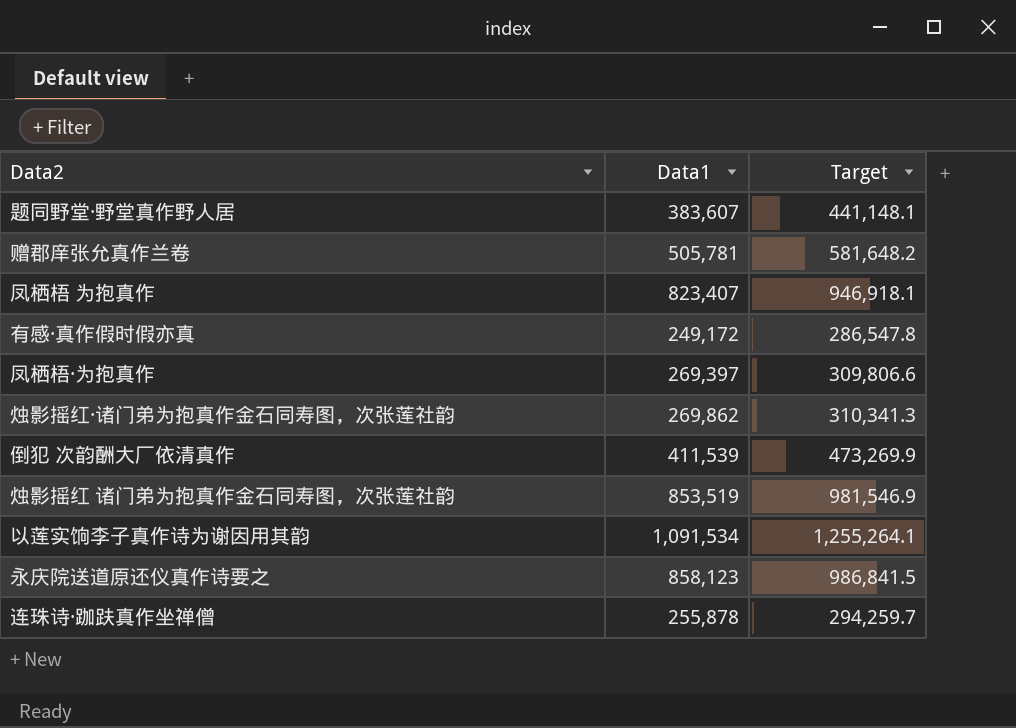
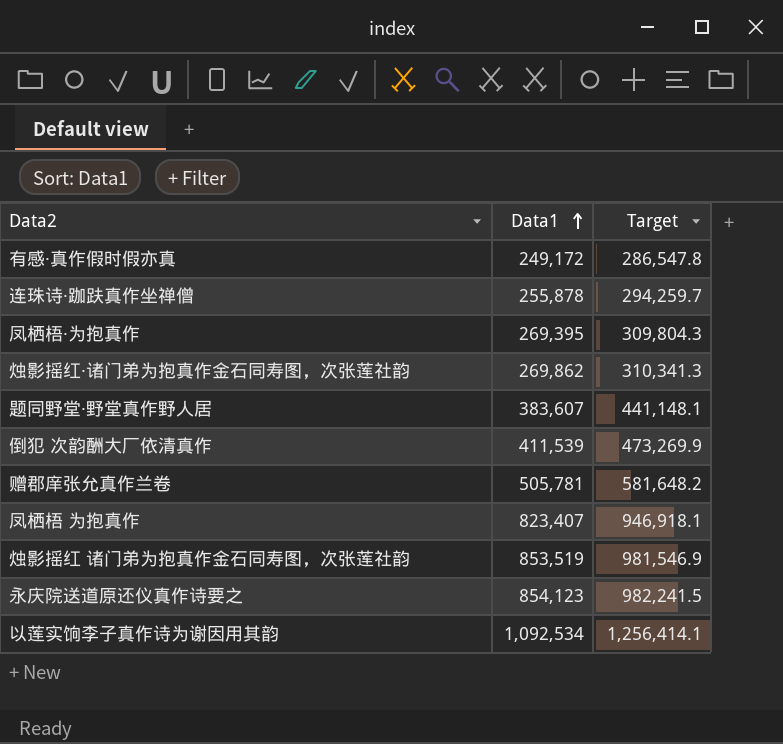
row order: none -> Data1 ascending
凤栖梧·为抱真作 | Data1: 269,397 -> 269,395
凤栖梧·为抱真作 | Target: 309,806.6 -> 309,804.3
永庆院送道原还仪真作诗要之 | Data1: 858,123 -> 854,123
永庆院送道原还仪真作诗要之 | Target: 986,841.5 -> 982,241.5
以莲实饷李子真作诗为谢因用其韵 | Data1: 1,091,534 -> 1,092,534
以莲实饷李子真作诗为谢因用其韵 | Target: 1,255,264.1 -> 1,256,414.1

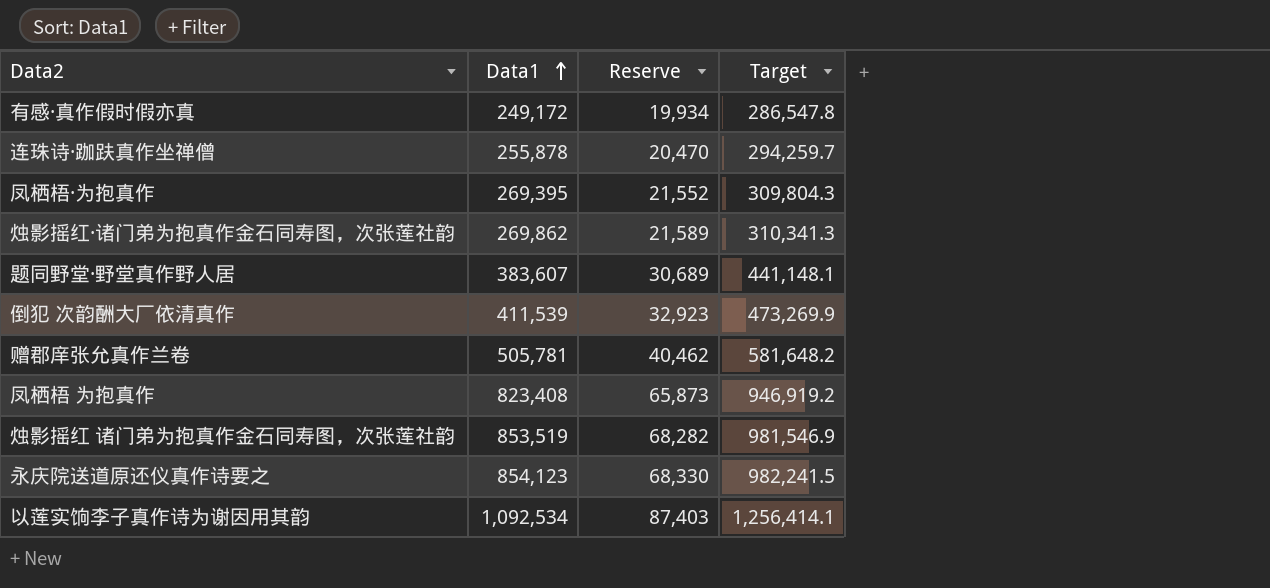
column Reserve | formula: none -> [Data1] * 0.08
凤栖梧 为抱真作 | Data1: 823,407 -> 823,408
凤栖梧 为抱真作 | Target: 946,918.1 -> 946,919.2

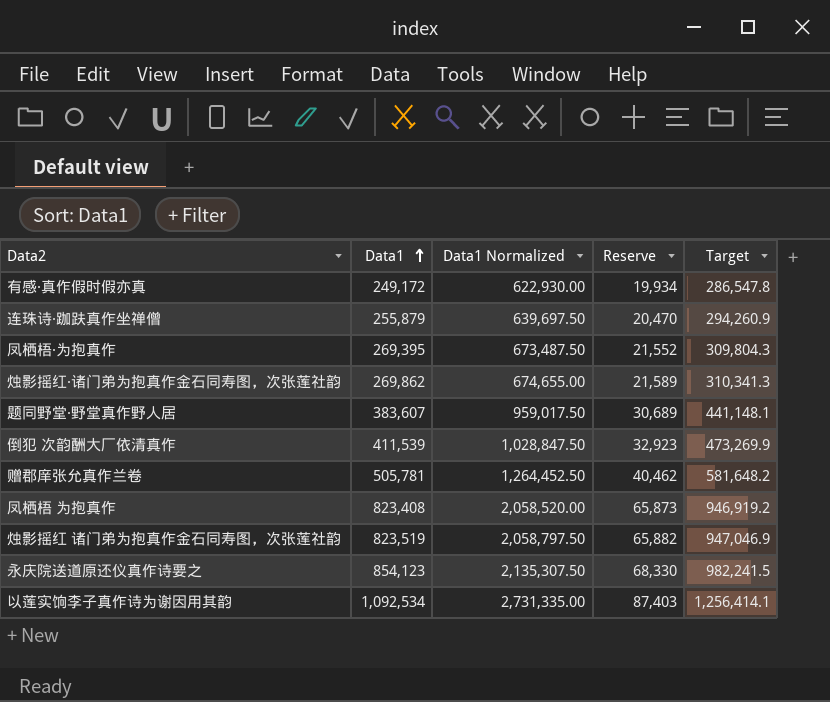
column Data1 Normalized | formula: none -> [Data1] * 2.5
连珠诗·跏趺真作坐禅僧 | Data1: 255,878 -> 255,879
连珠诗·跏趺真作坐禅僧 | Target: 294,259.7 -> 294,260.9
烛影摇红 诸门弟为抱真作金石同寿图，次张莲社韵 | Data1: 853,519 -> 823,519
烛影摇红 诸门弟为抱真作金石同寿图，次张莲社韵 | Reserve: 68,282 -> 65,882
烛影摇红 诸门弟为抱真作金石同寿图，次张莲社韵 | Target: 981,546.9 -> 947,046.9

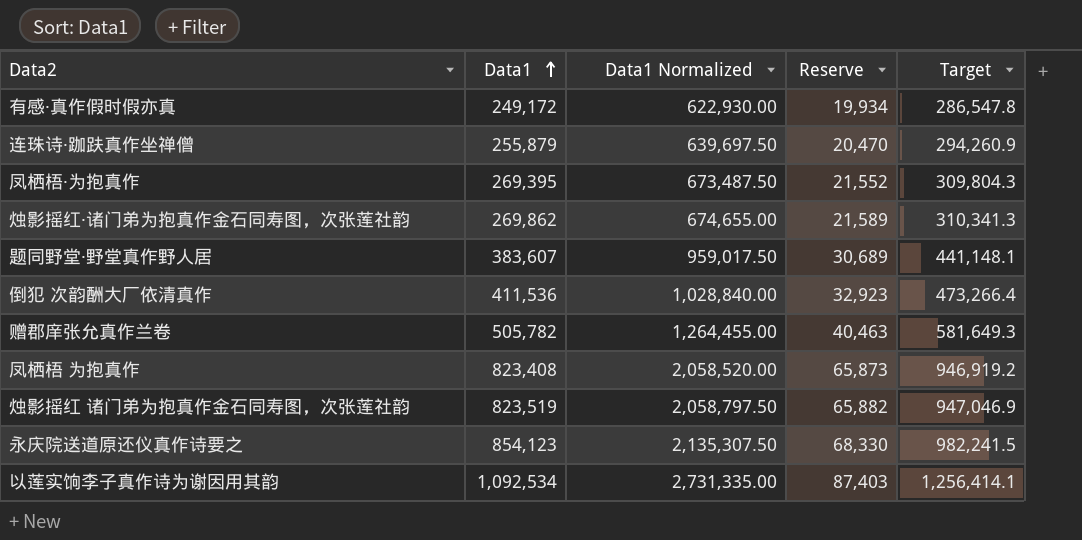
倒犯 次韵酬大厂依清真作 | Data1: 411,539 -> 411,536
倒犯 次韵酬大厂依清真作 | Data1 Normalized: 1,028,847.50 -> 1,028,840.00
倒犯 次韵酬大厂依清真作 | Target: 473,269.9 -> 473,266.4
赠郡庠张允真作兰卷 | Data1: 505,781 -> 505,782
赠郡庠张允真作兰卷 | Data1 Normalized: 1,264,452.50 -> 1,264,455.00
赠郡庠张允真作兰卷 | Reserve: 40,462 -> 40,463
赠郡庠张允真作兰卷 | Target: 581,648.2 -> 581,649.3

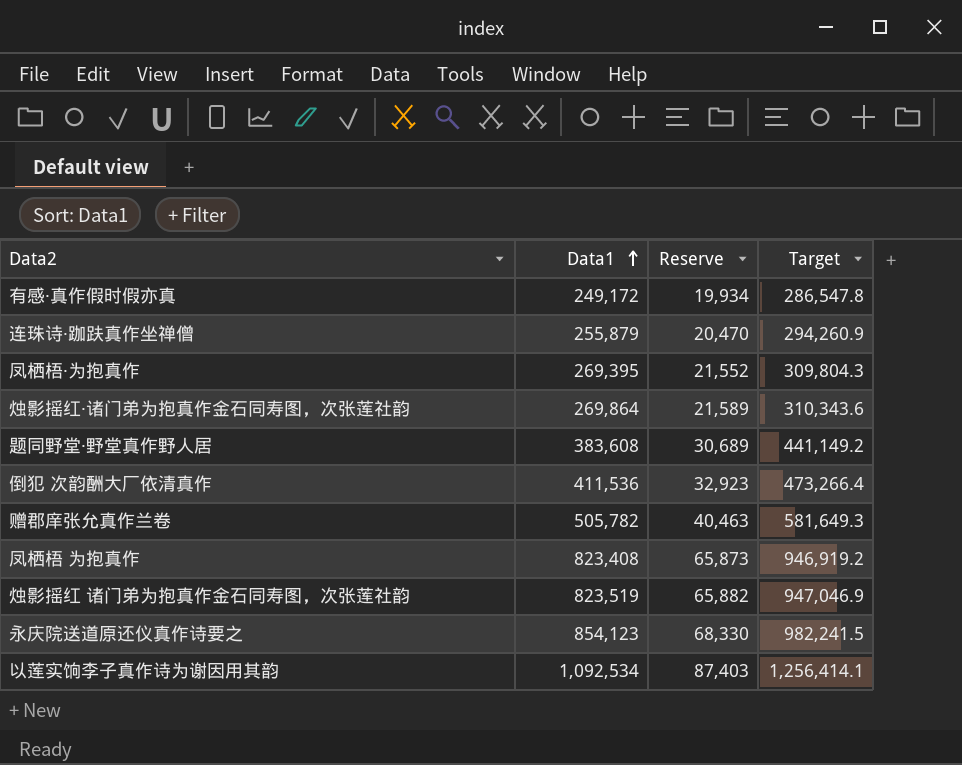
column Data1 Normalized | formula: [Data1] * 2.5 -> none
烛影摇红·诸门弟为抱真作金石同寿图，次张莲社韵 | Data1: 269,862 -> 269,864
烛影摇红·诸门弟为抱真作金石同寿图，次张莲社韵 | Target: 310,341.3 -> 310,343.6
题同野堂·野堂真作野人居 | Data1: 383,607 -> 383,608
题同野堂·野堂真作野人居 | Target: 441,148.1 -> 441,149.2

